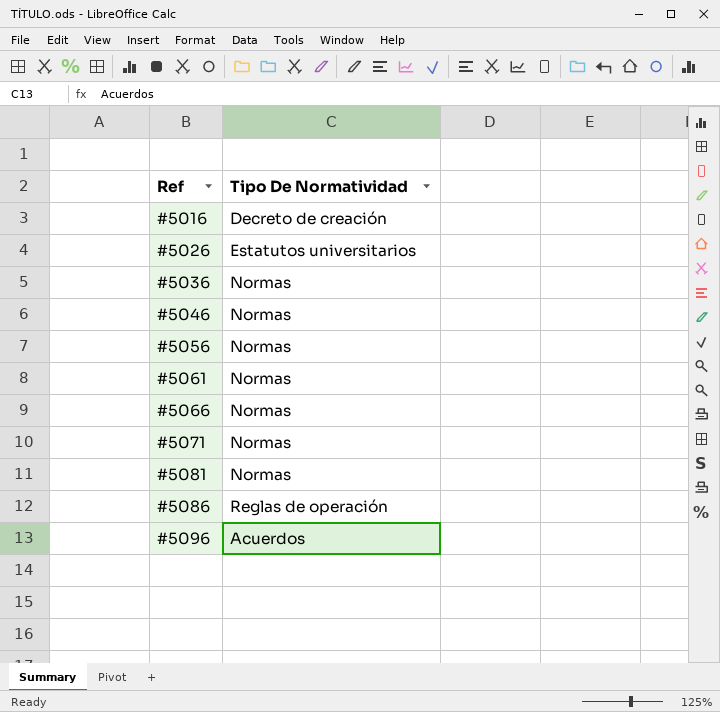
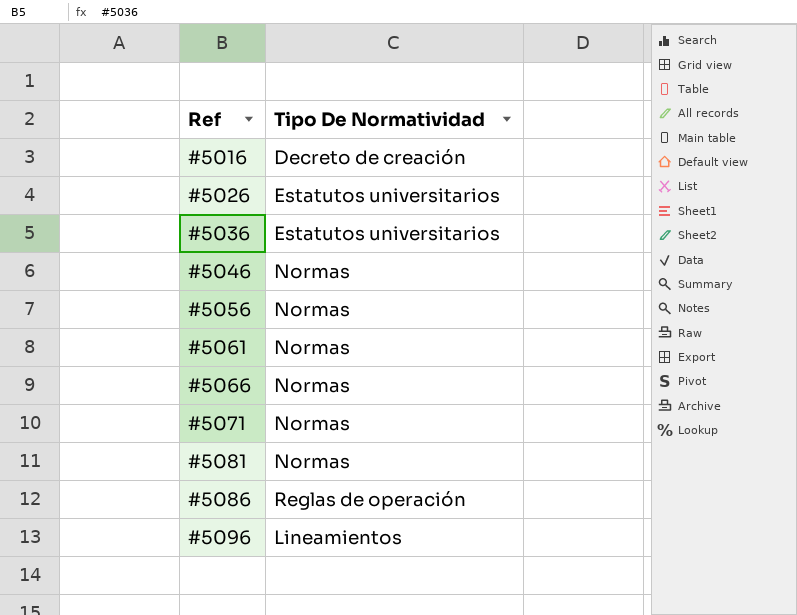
#5036 | Tipo De Normatividad: Normas -> Estatutos universitarios
#5096 | Tipo De Normatividad: Acuerdos -> Lineamientos

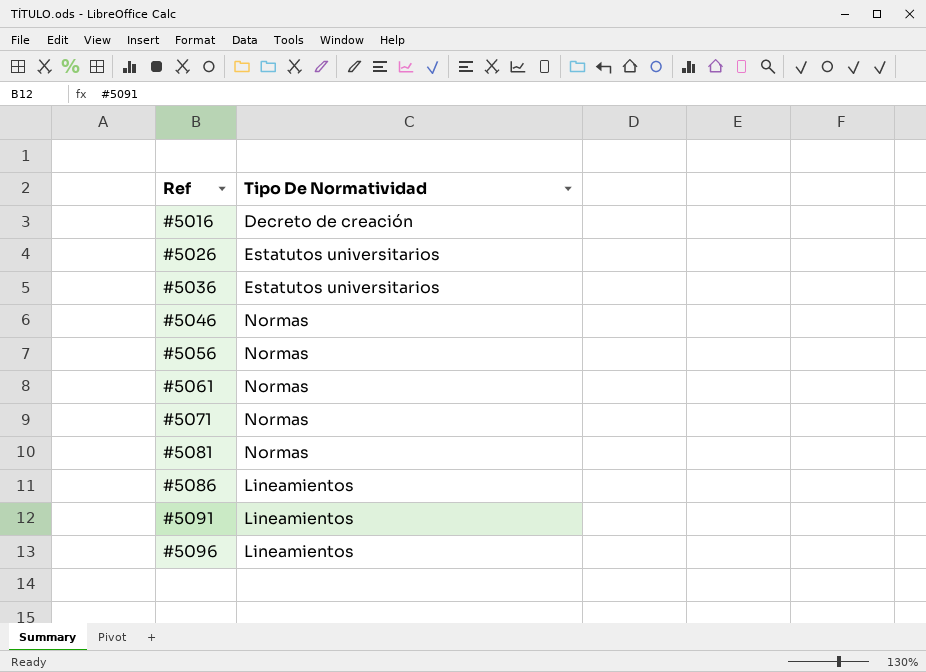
row #5066: Normas -> none
#5086 | Tipo De Normatividad: Reglas de operación -> Lineamientos
row #5091: none -> Lineamientos

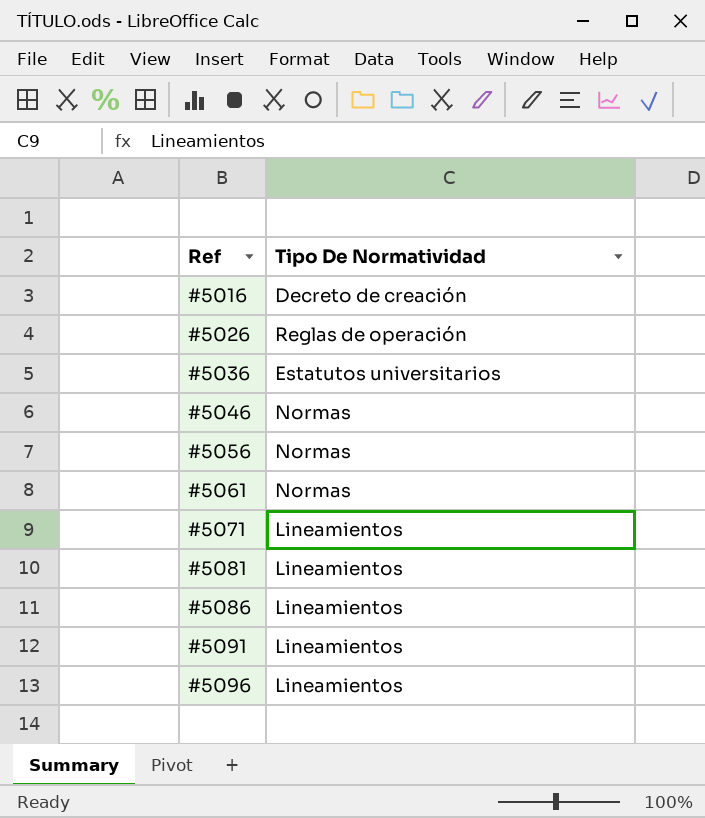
#5026 | Tipo De Normatividad: Estatutos universitarios -> Reglas de operación
#5071 | Tipo De Normatividad: Normas -> Lineamientos
#5081 | Tipo De Normatividad: Normas -> Lineamientos

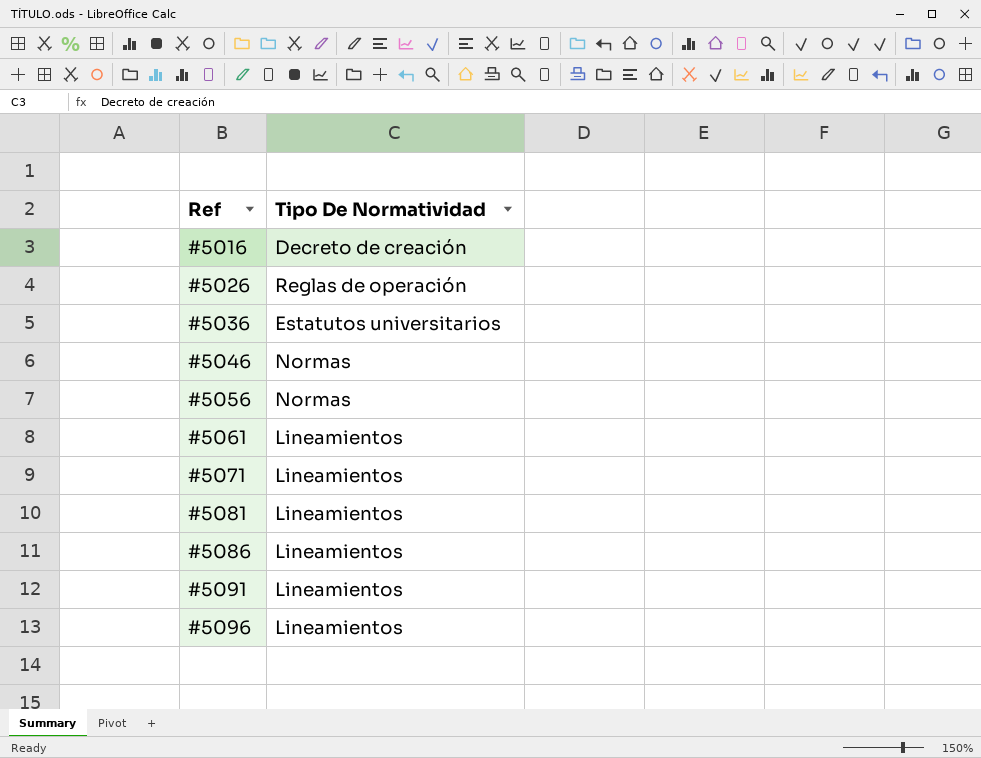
#5061 | Tipo De Normatividad: Normas -> Lineamientos

